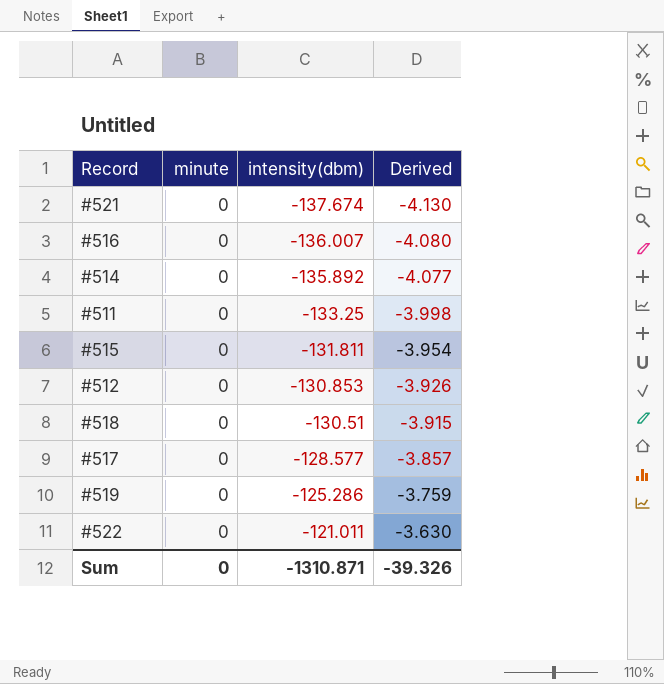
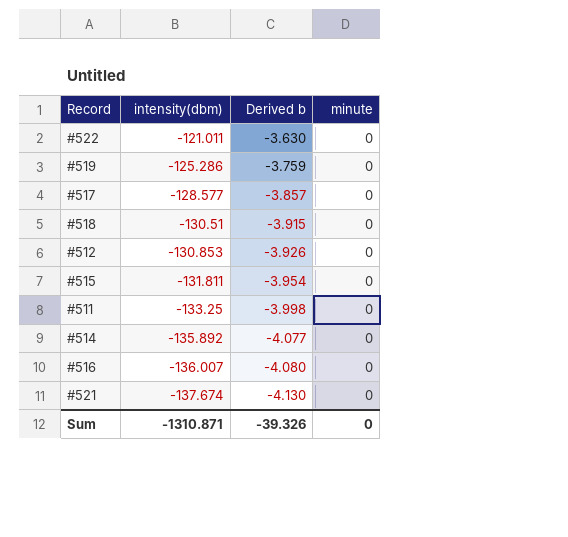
row order: intensity(dbm) ascending -> intensity(dbm) descending
column name: Derived -> Derived b
column minute | position: 2 -> 4

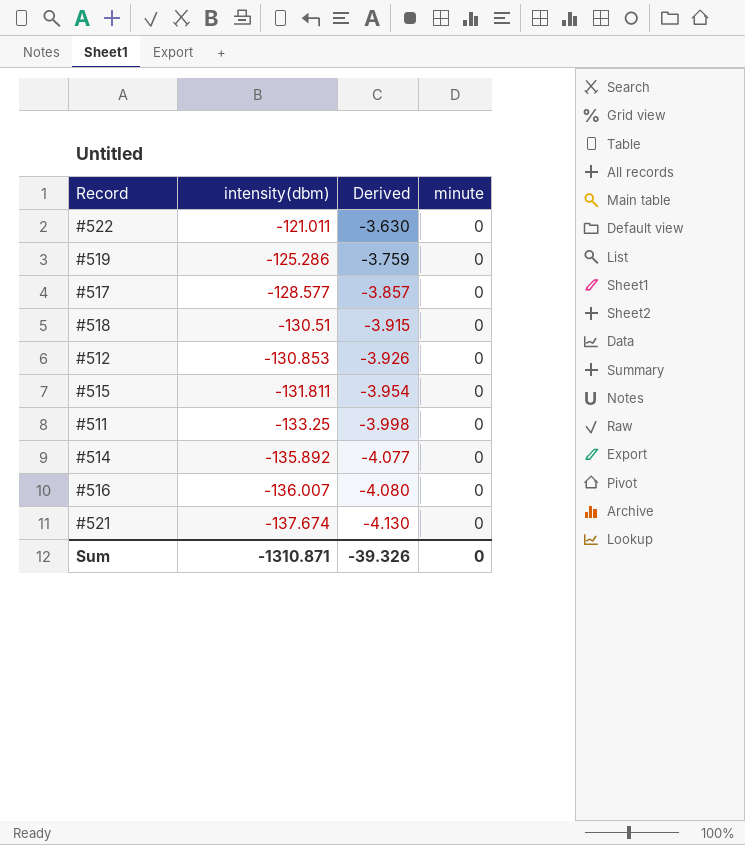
column name: Derived b -> Derived

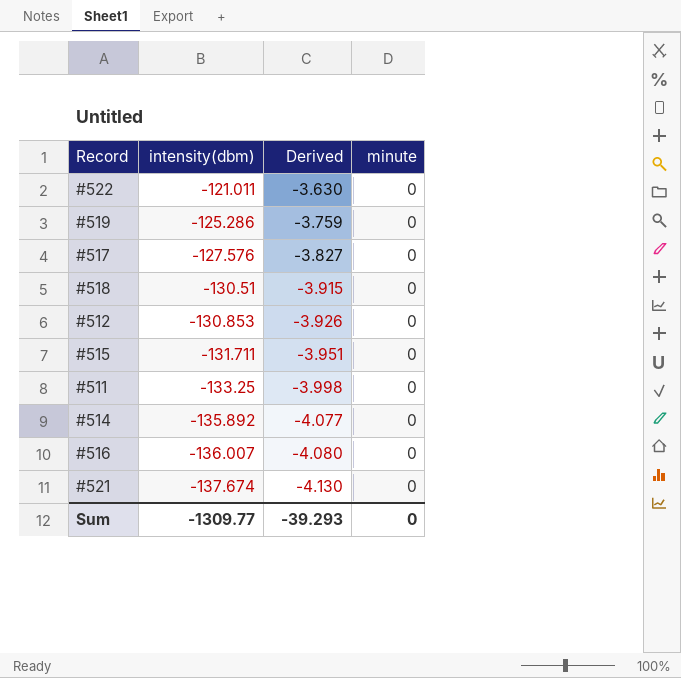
#517 | intensity(dbm): -128.577 -> -127.576
#517 | Derived: -3.857 -> -3.827
#515 | intensity(dbm): -131.811 -> -131.711
#515 | Derived: -3.954 -> -3.951
Sum | intensity(dbm): -1310.871 -> -1309.77
Sum | Derived: -39.326 -> -39.293

